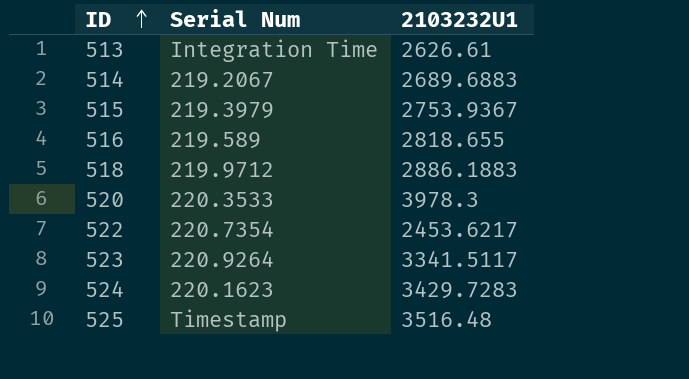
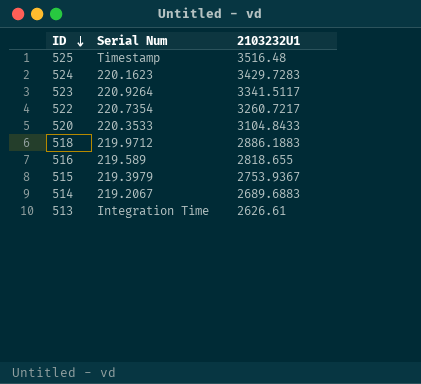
row order: ID ascending -> ID descending
522 | 2103232U1: 2453.6217 -> 3260.7217
520 | 2103232U1: 3978.3 -> 3104.8433

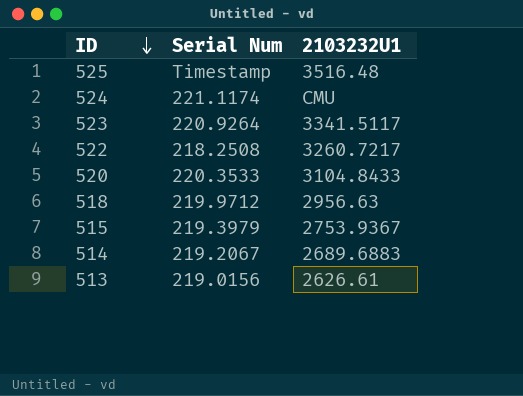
row 516: 219.589 | 2818.655 -> none
524 | Serial Num: 220.1623 -> 221.1174
524 | 2103232U1: 3429.7283 -> CMU
522 | Serial Num: 220.7354 -> 218.2508
518 | 2103232U1: 2886.1883 -> 2956.63
513 | Serial Num: Integration Time -> 219.0156

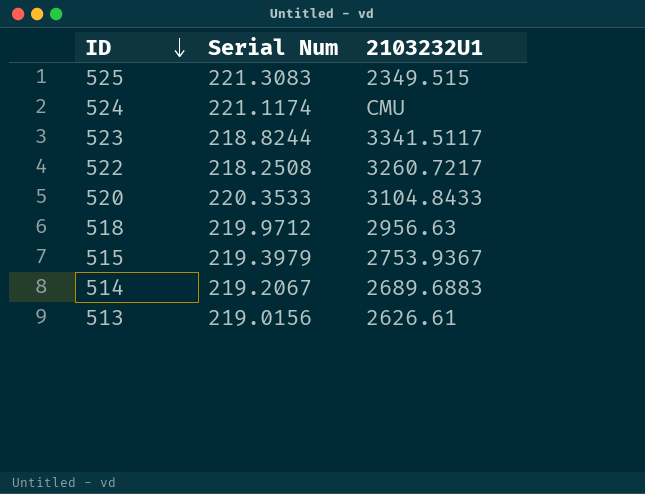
525 | Serial Num: Timestamp -> 221.3083
525 | 2103232U1: 3516.48 -> 2349.515
523 | Serial Num: 220.9264 -> 218.8244

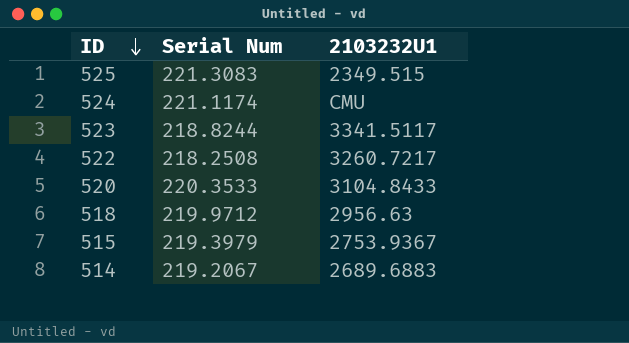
row 513: 219.0156 | 2626.61 -> none

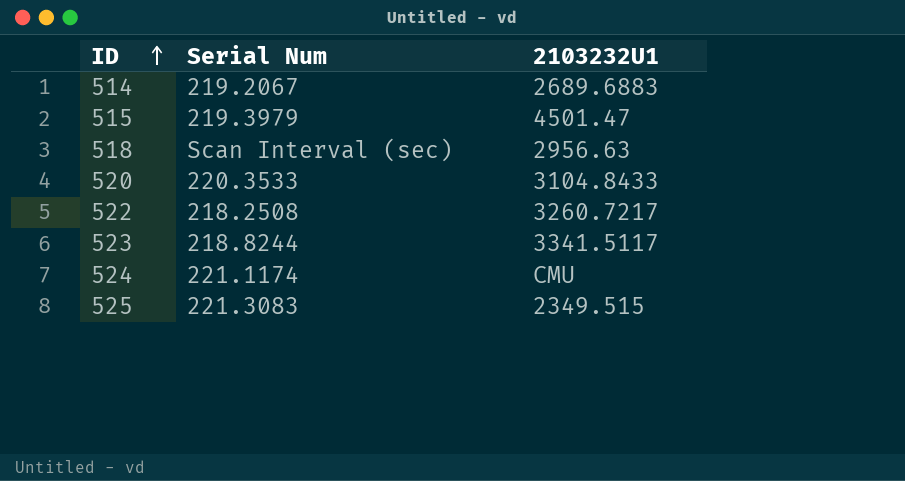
row order: ID descending -> ID ascending
515 | 2103232U1: 2753.9367 -> 4501.47
518 | Serial Num: 219.9712 -> Scan Interval (sec)

